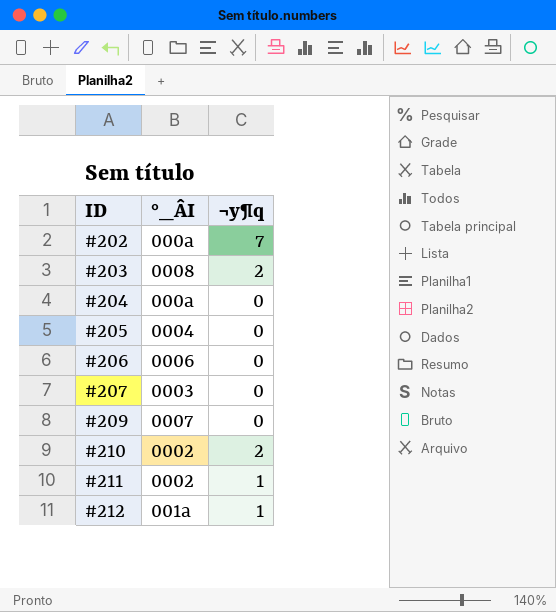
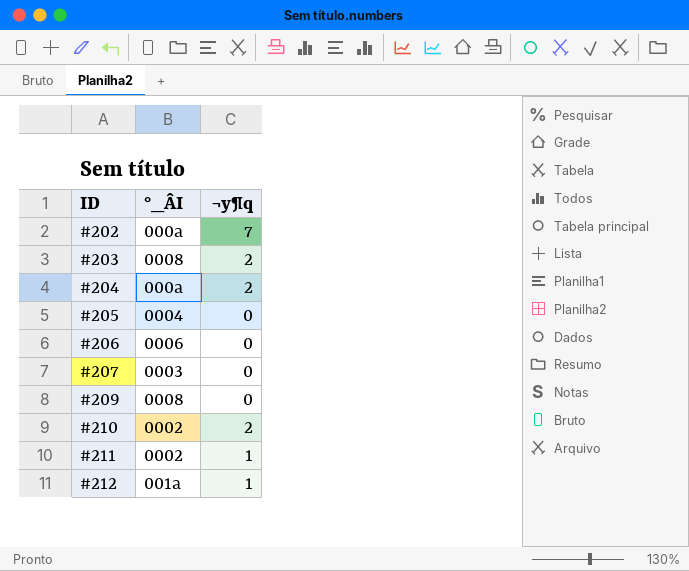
#204 | ¬y¶q: 0 -> 2
#209 | °_ÂI: 0007 -> 0008

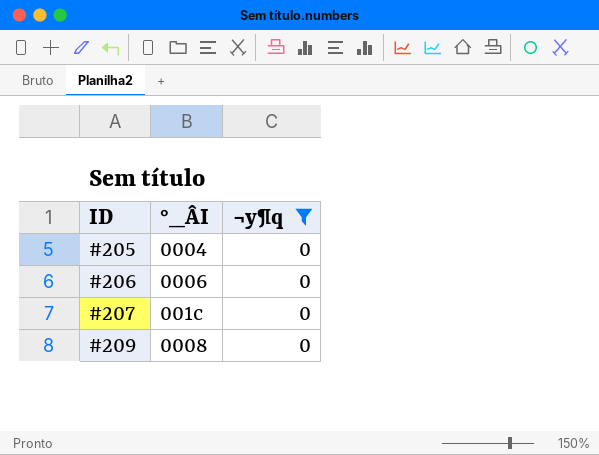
filter: none -> ¬y¶q = 0
#207 | °_ÂI: 0003 -> 001c

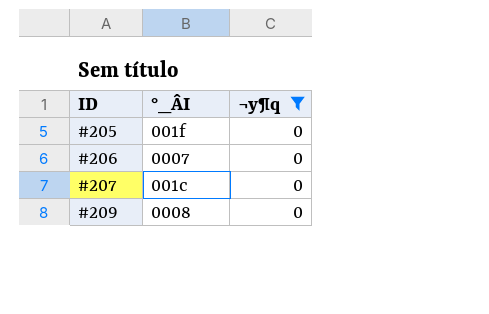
#205 | °_ÂI: 0004 -> 001f
#206 | °_ÂI: 0006 -> 0007

